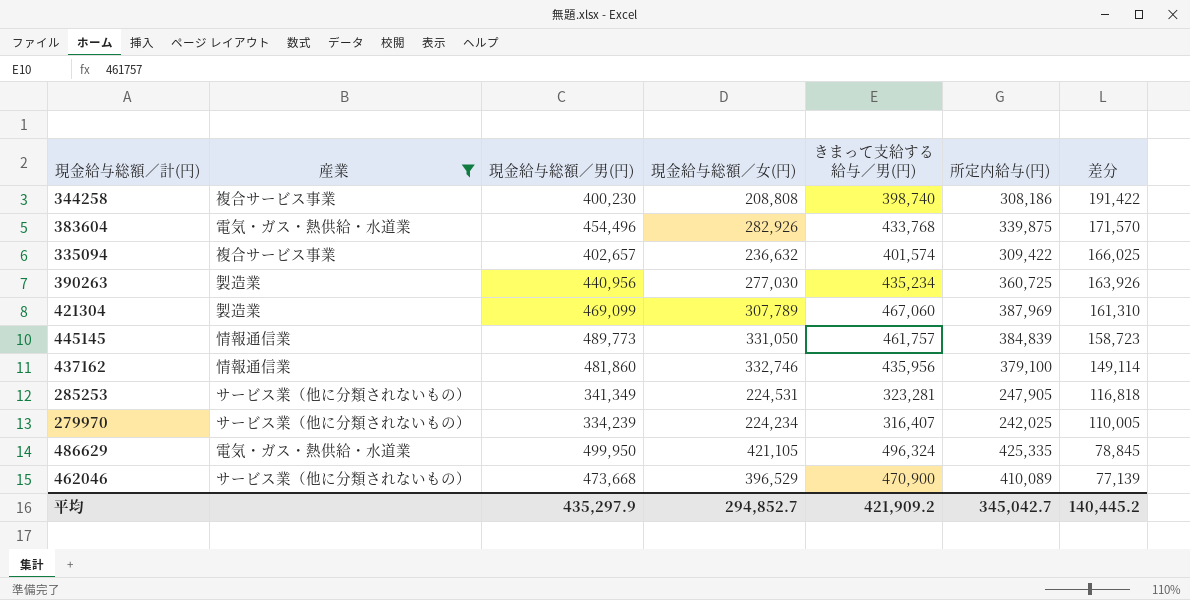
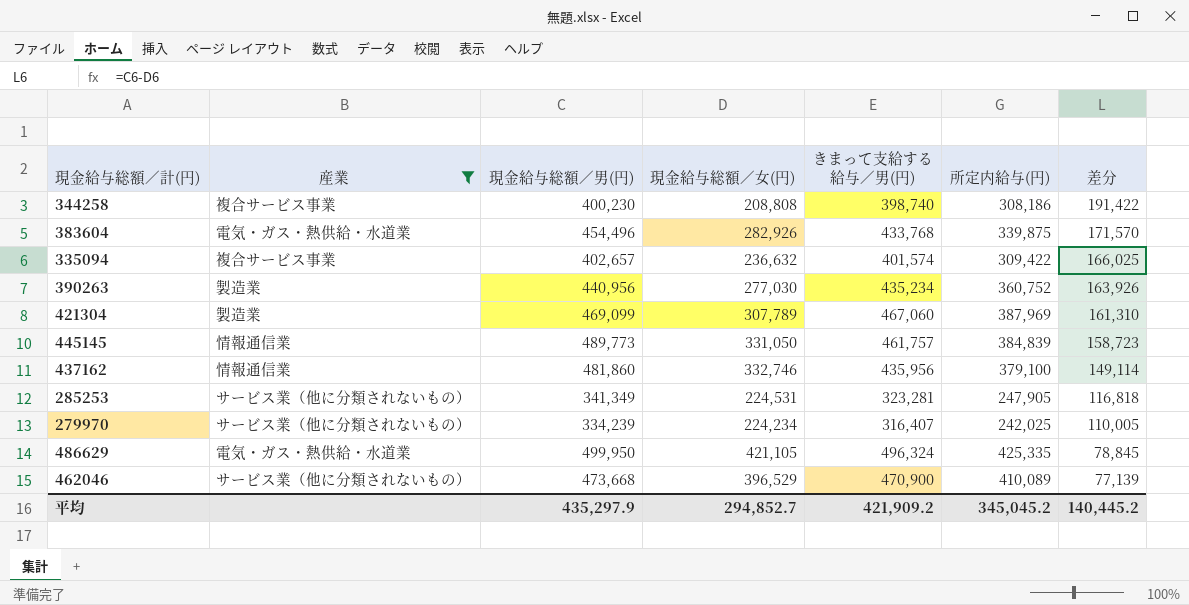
390263 | 所定内給与(円): 360,725 -> 360,752
平均 | 所定内給与(円): 345,042.7 -> 345,045.2

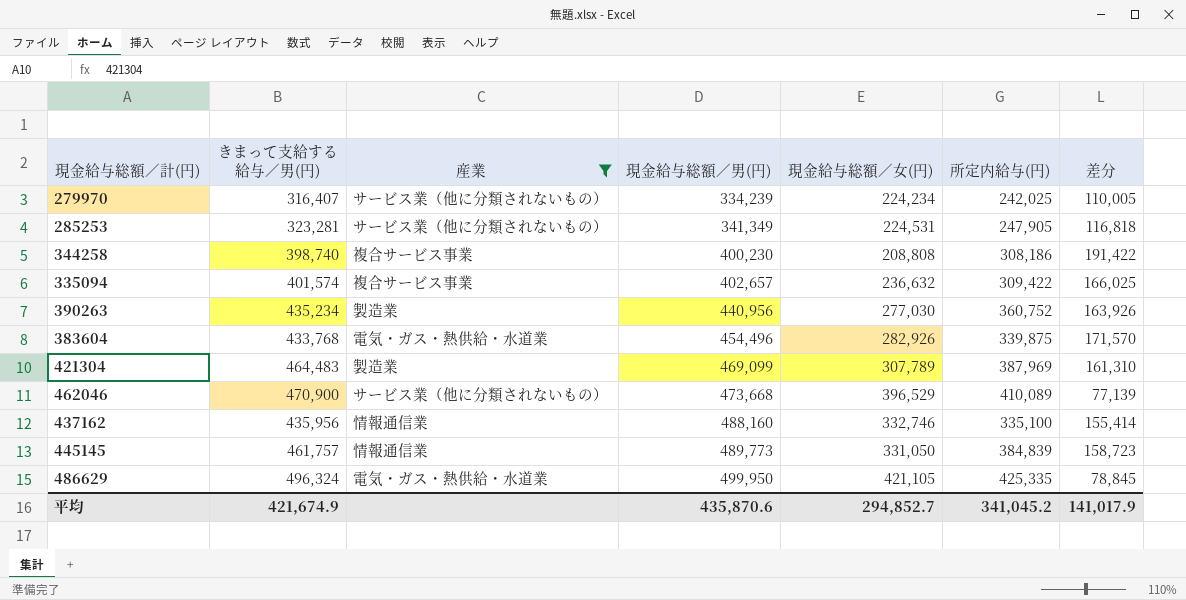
row order: 差分 descending -> 現金給与総額／男(円) ascending
column きまって支給する給与／男(円) | position: 5 -> 2
421304 | きまって支給する給与／男(円): 467,060 -> 464,483
437162 | 現金給与総額／男(円): 481,860 -> 488,160
437162 | 所定内給与(円): 379,100 -> 335,100
437162 | 差分: 149,114 -> 155,414
平均 | きまって支給する給与／男(円): 421,909.2 -> 421,674.9
平均 | 現金給与総額／男(円): 435,297.9 -> 435,870.6
平均 | 所定内給与(円): 345,045.2 -> 341,045.2
平均 | 差分: 140,445.2 -> 141,017.9

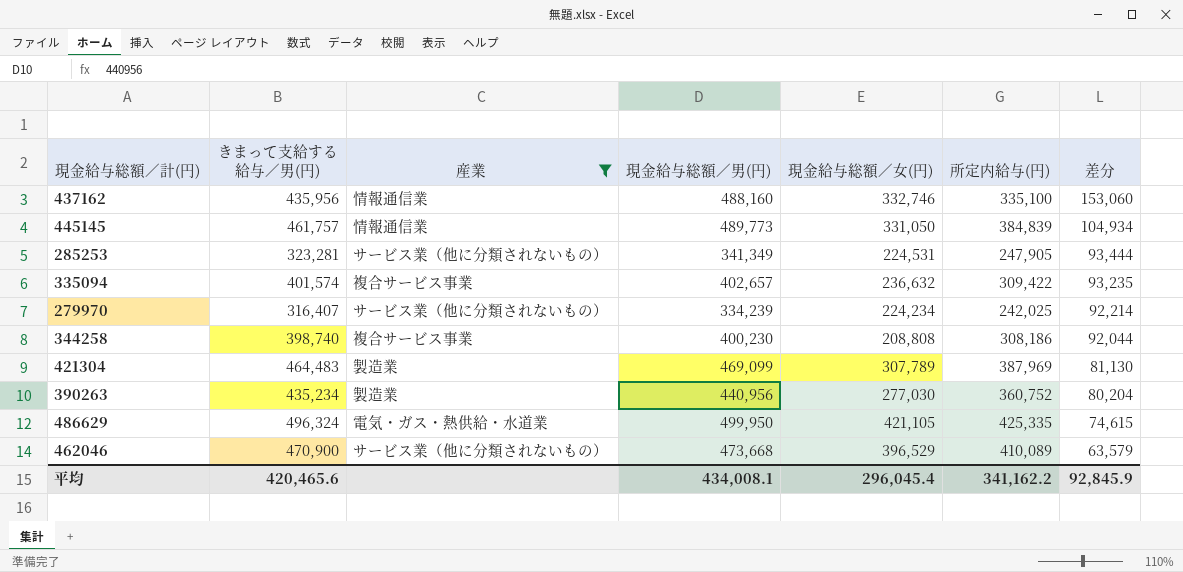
row order: 現金給与総額／男(円) ascending -> 差分 descending
column 差分 | formula: [現金給与総額／男(円)] - [現金給与総額／女(円)] -> [現金給与総額／男(円)] - [所定内給与(円)]
row 383604: 433,768 | 電気・ガス・熱供給・水道業 | 454,496 | 282,926 | 339,875 | 171,570 -> none
平均 | きまって支給する給与／男(円): 421,674.9 -> 420,465.6
平均 | 現金給与総額／男(円): 435,870.6 -> 434,008.1
平均 | 現金給与総額／女(円): 294,852.7 -> 296,045.4
平均 | 所定内給与(円): 341,045.2 -> 341,162.2
平均 | 差分: 141,017.9 -> 92,845.9

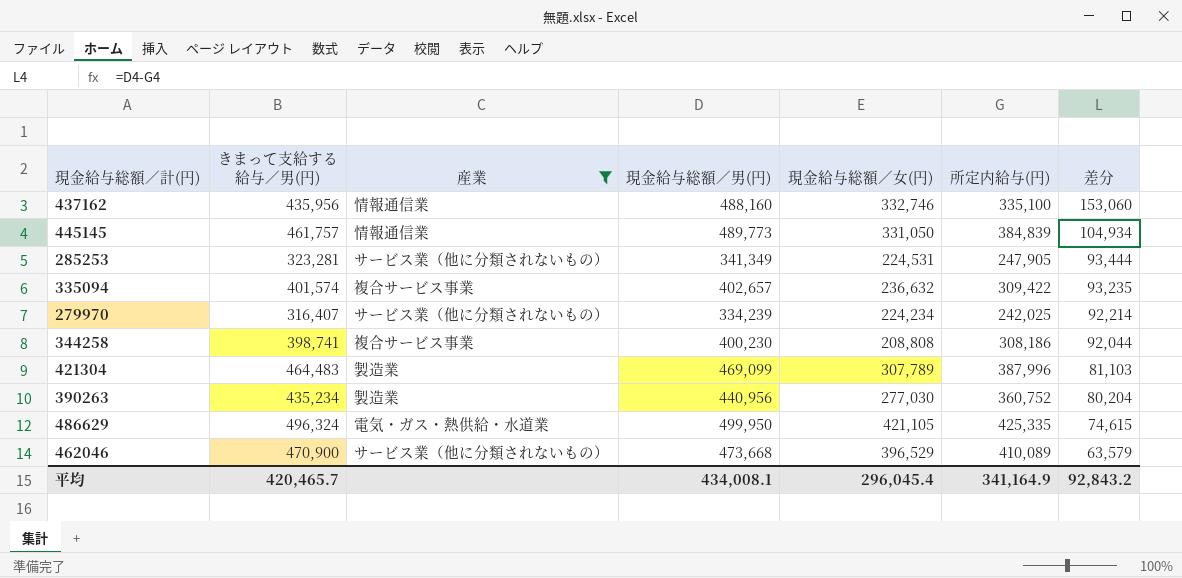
344258 | きまって支給する給与／男(円): 398,740 -> 398,741
421304 | 所定内給与(円): 387,969 -> 387,996
421304 | 差分: 81,130 -> 81,103
平均 | きまって支給する給与／男(円): 420,465.6 -> 420,465.7
平均 | 所定内給与(円): 341,162.2 -> 341,164.9
平均 | 差分: 92,845.9 -> 92,843.2

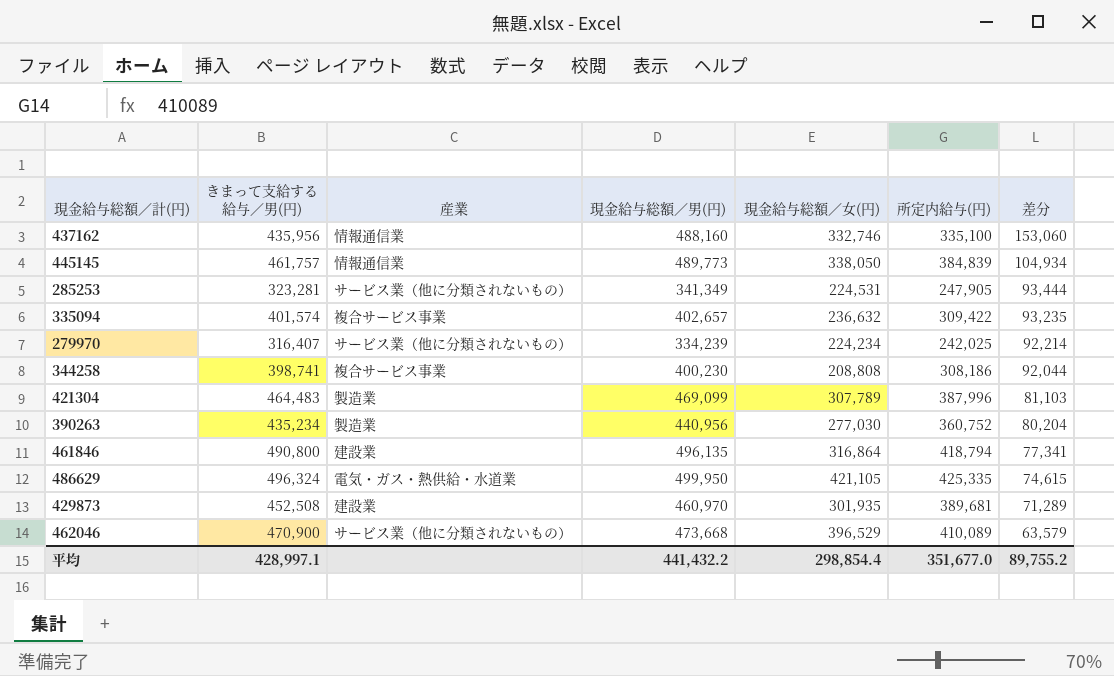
filter: 産業 != 建設業 -> none
445145 | 現金給与総額／女(円): 331,050 -> 338,050
平均 | きまって支給する給与／男(円): 420,465.7 -> 428,997.1
平均 | 現金給与総額／男(円): 434,008.1 -> 441,432.2
平均 | 現金給与総額／女(円): 296,045.4 -> 298,854.4
平均 | 所定内給与(円): 341,164.9 -> 351,677.0
平均 | 差分: 92,843.2 -> 89,755.2

